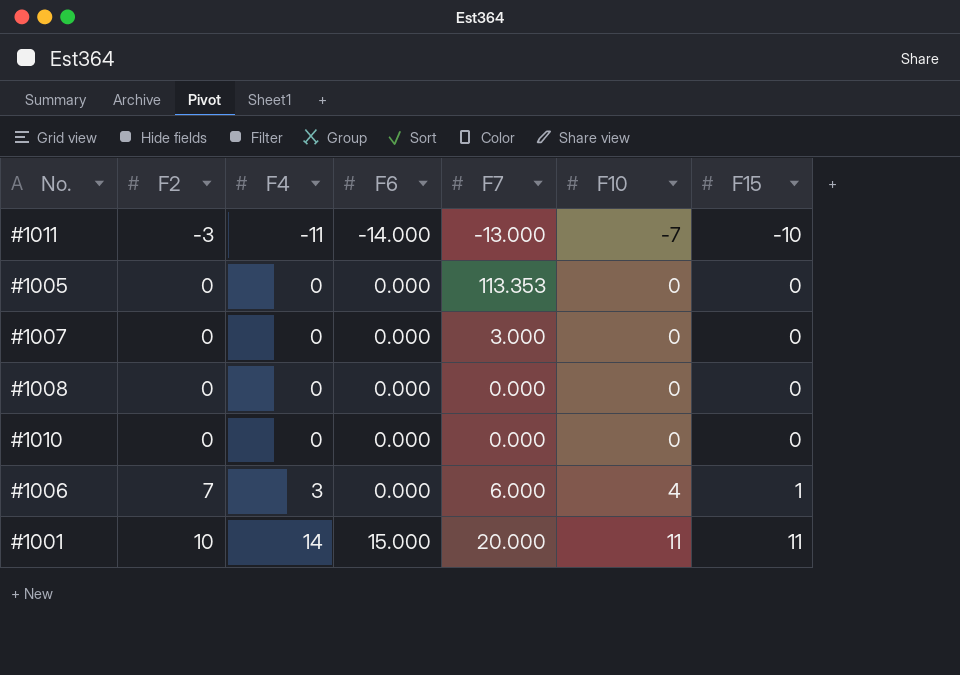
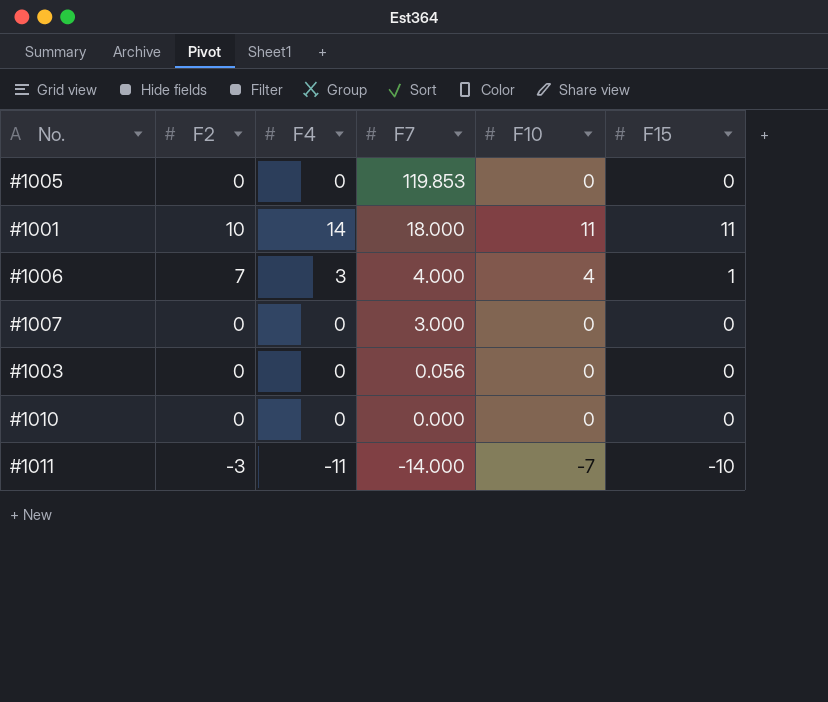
row order: F2 ascending -> F7 descending
column F6 | position: 4 -> none
row #1008: 0 | 0 | 0.000 | 0.000 | 0 | 0 -> none
#1005 | F7: 113.353 -> 119.853
#1001 | F7: 20.000 -> 18.000
#1006 | F7: 6.000 -> 4.000
row #1003: none -> 0 | 0 | 0.056 | 0 | 0
#1011 | F7: -13.000 -> -14.000

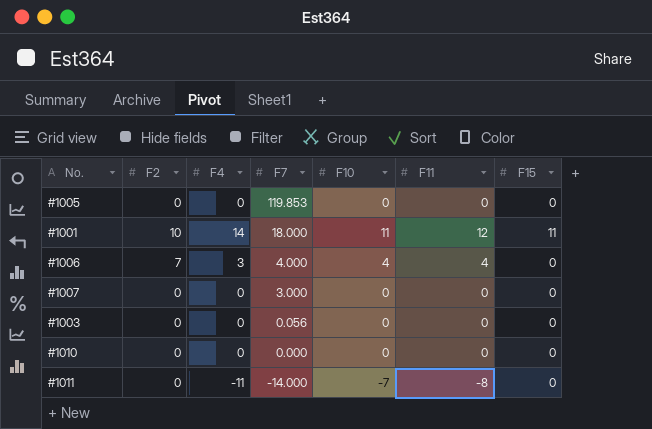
column F11 | position: none -> 6
#1006 | F15: 1 -> 0
#1011 | F2: -3 -> 0
#1011 | F15: -10 -> 0

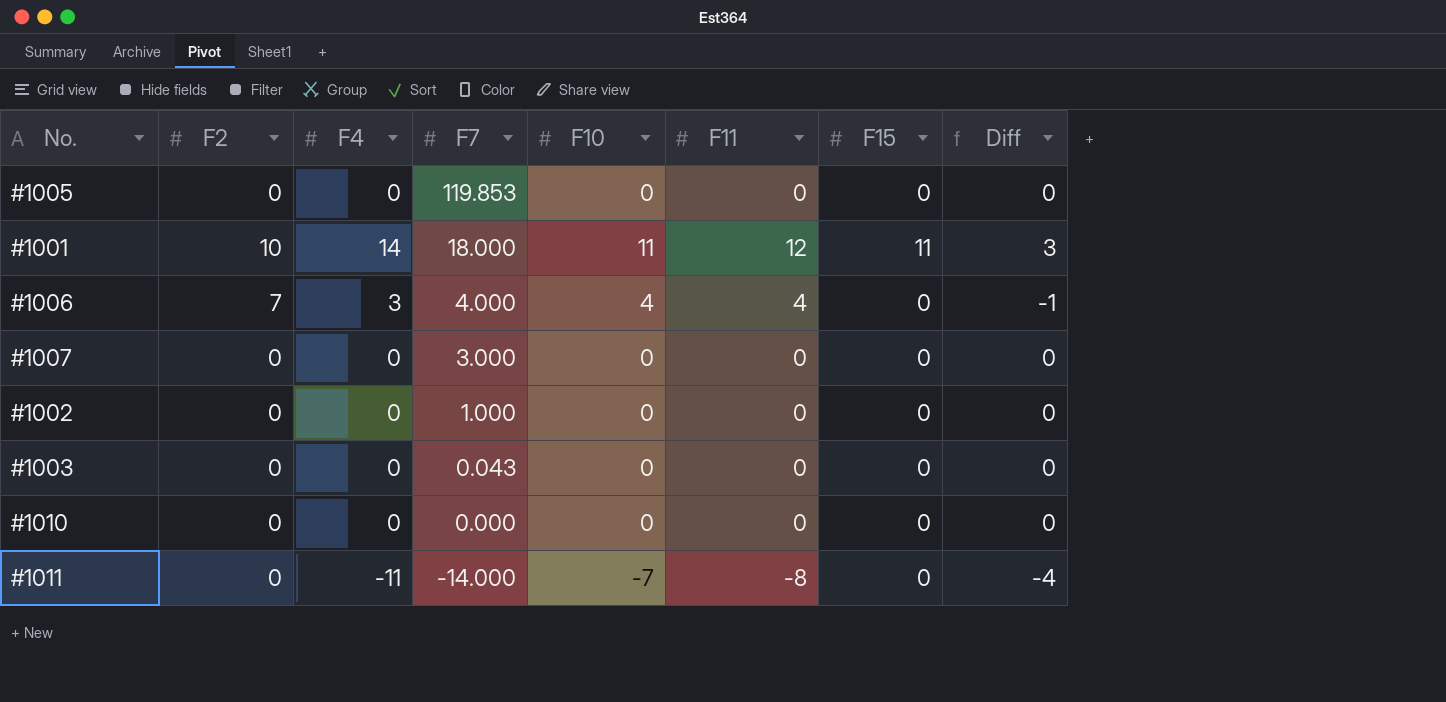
column Diff | formula: none -> [F4] - [F10]
row #1002: none -> 0 | 0 | 1.000 | 0 | 0 | 0 | 0
#1003 | F7: 0.056 -> 0.043

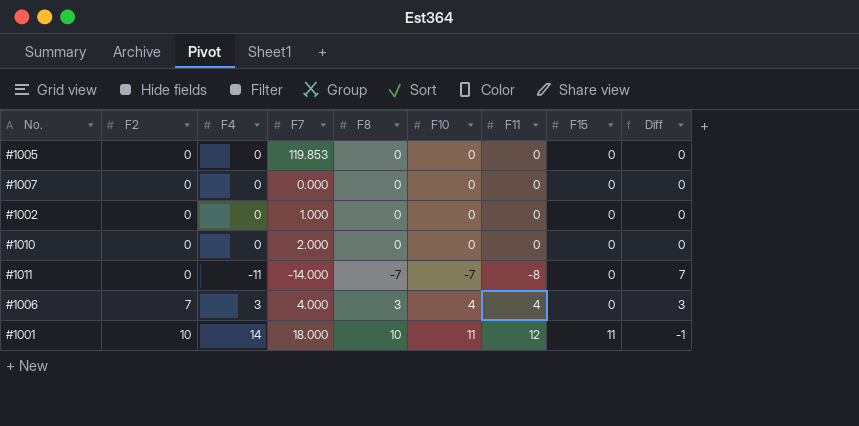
row order: F7 descending -> F2 ascending
column F8 | position: none -> 5
column Diff | formula: [F4] - [F10] -> [F2] - [F10]
row #1003: 0 | 0 | 0.043 | 0 | 0 | 0 | 0 -> none
#1007 | F7: 3.000 -> 0.000
#1010 | F7: 0.000 -> 2.000

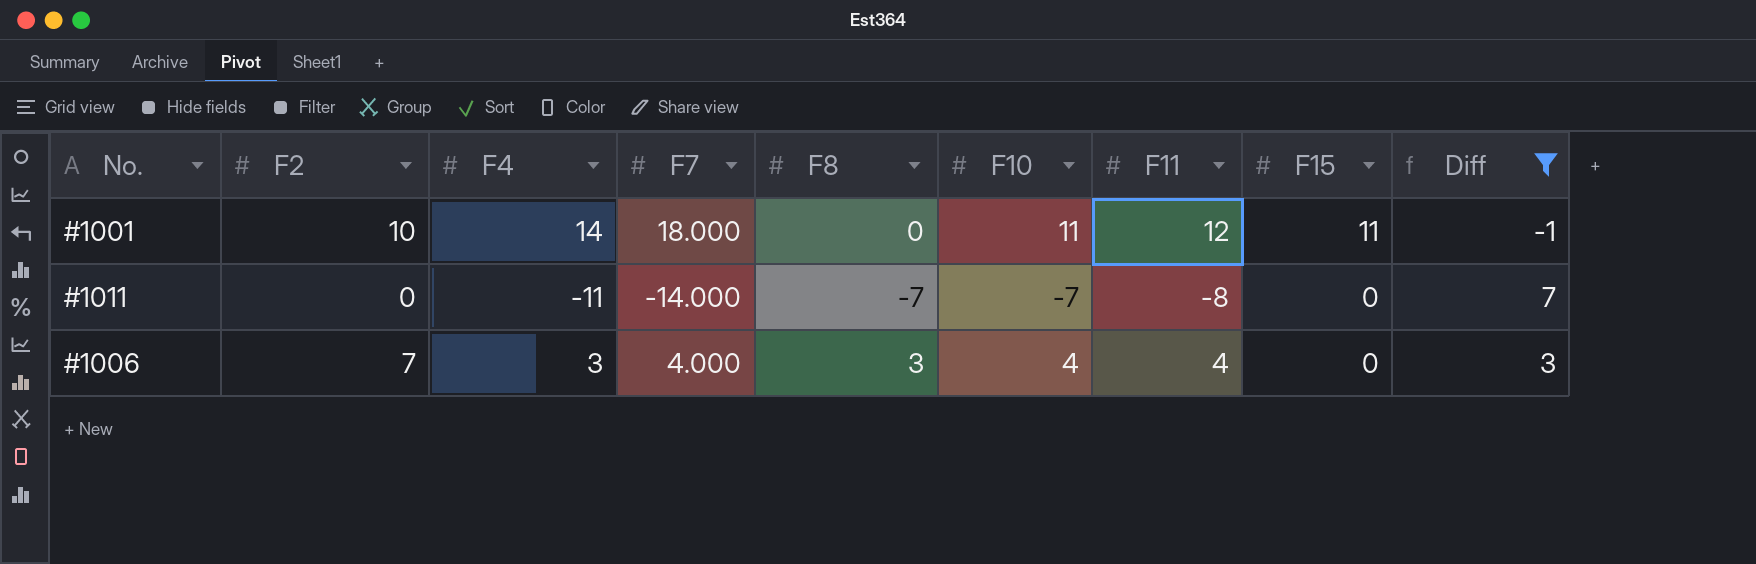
filter: none -> Diff != 0
row order: F2 ascending -> F15 descending
#1001 | F8: 10 -> 0

